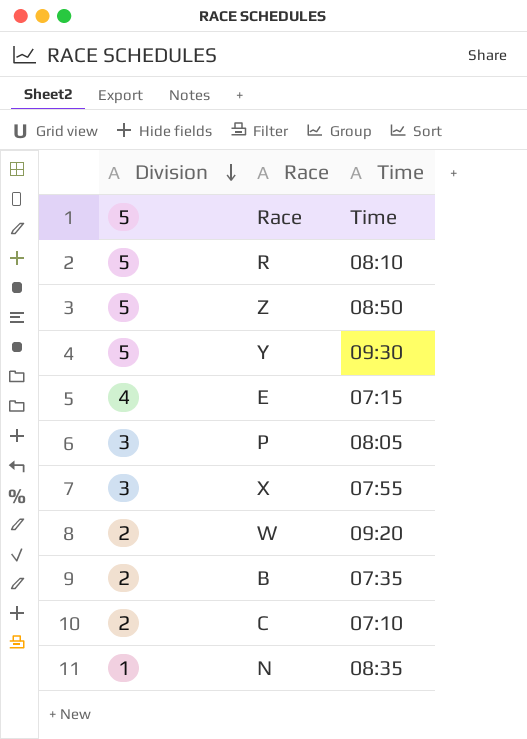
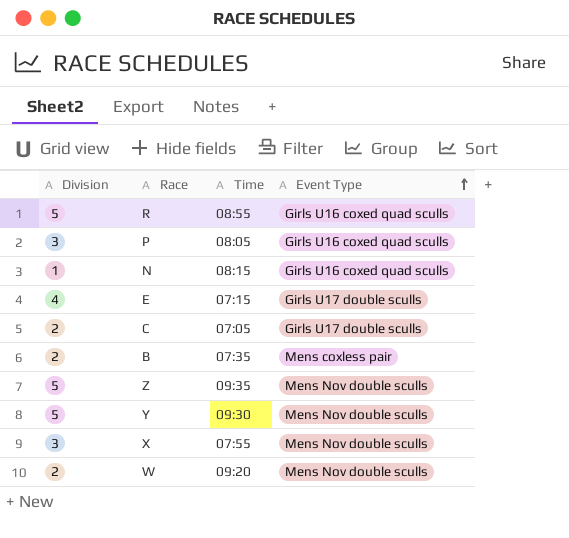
row order: Division descending -> Event Type ascending
column Event Type | position: none -> 4
row Race: 5 | Time -> none
R | Time: 08:10 -> 08:55
N | Time: 08:35 -> 08:15
C | Time: 07:10 -> 07:05
Z | Time: 08:50 -> 09:35

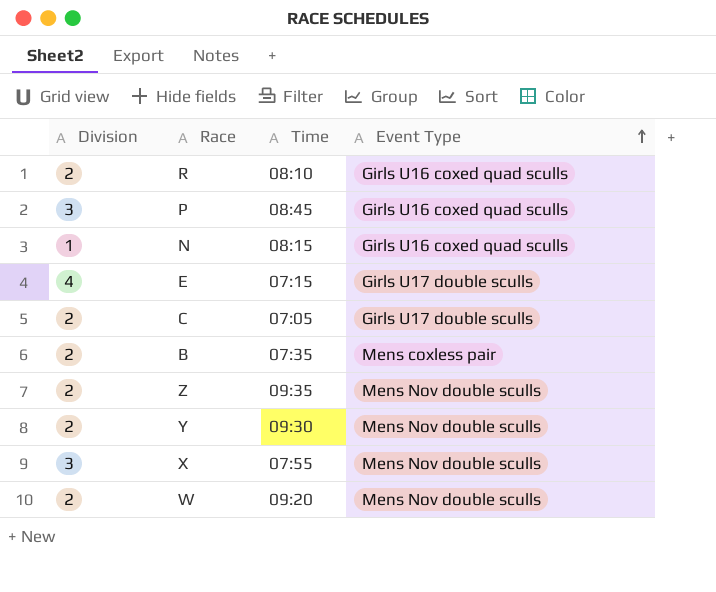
R | Division: 5 -> 2
R | Time: 08:55 -> 08:10
P | Time: 08:05 -> 08:45
Z | Division: 5 -> 2
Y | Division: 5 -> 2

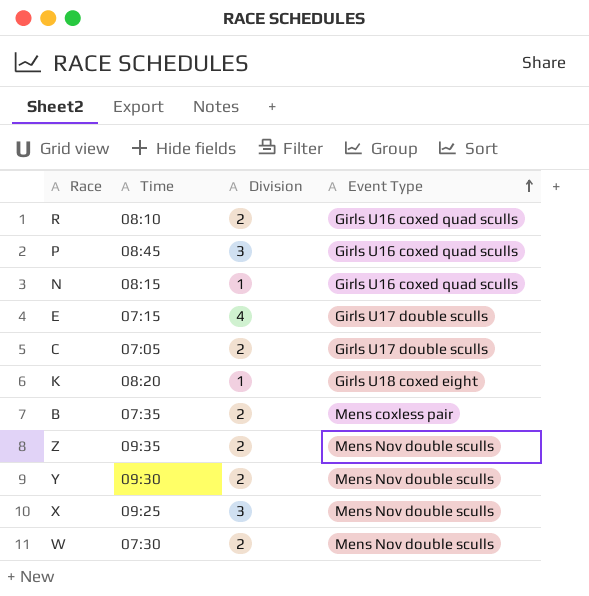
column Division | position: 1 -> 3
row K: none -> 08:20 | 1 | Girls U18 coxed eight
X | Time: 07:55 -> 09:25
W | Time: 09:20 -> 07:30

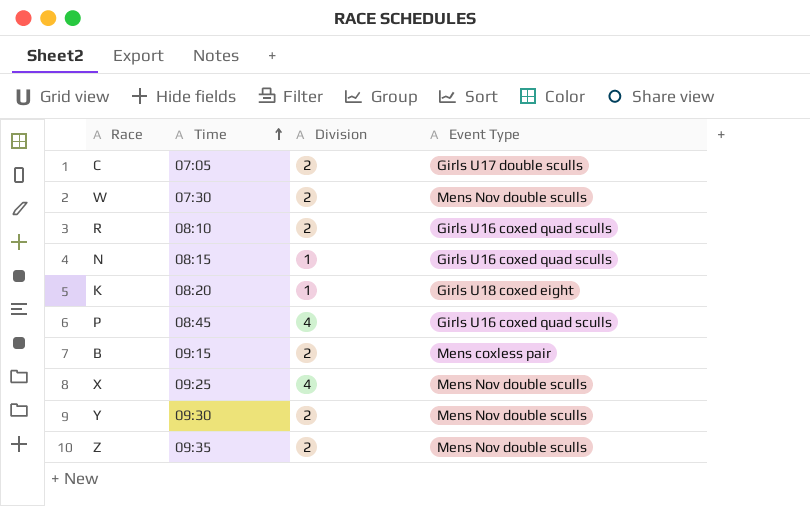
row order: Event Type ascending -> Time ascending
row E: 07:15 | 4 | Girls U17 double sculls -> none
P | Division: 3 -> 4
B | Time: 07:35 -> 09:15
X | Division: 3 -> 4

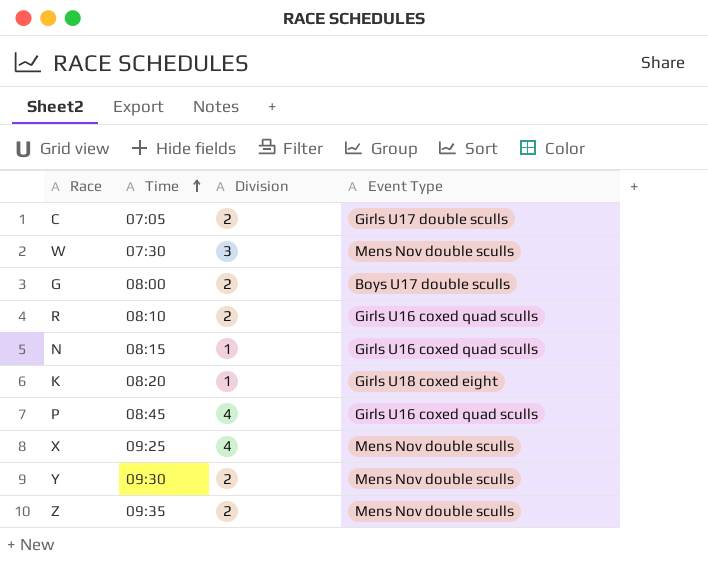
row B: 09:15 | 2 | Mens coxless pair -> none
W | Division: 2 -> 3
row G: none -> 08:00 | 2 | Boys U17 double sculls

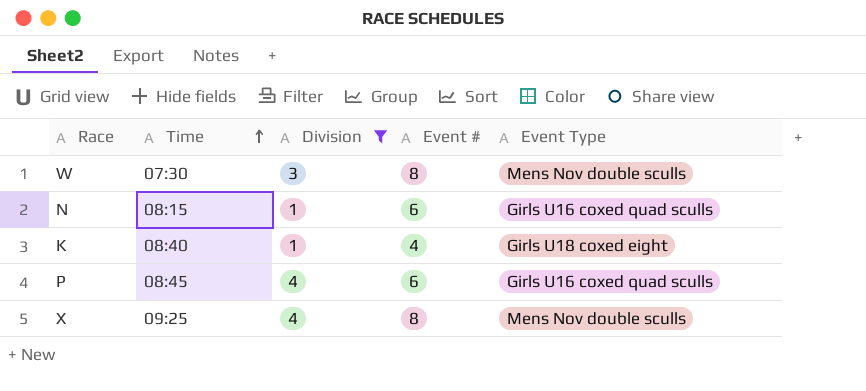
filter: none -> Division != 2
column Event # | position: none -> 4
K | Time: 08:20 -> 08:40

